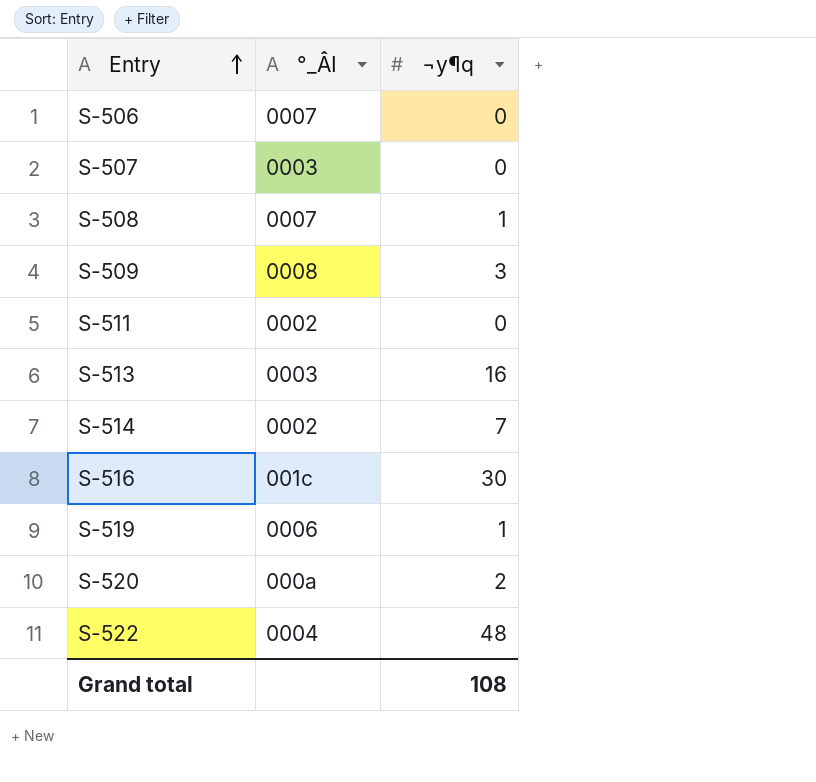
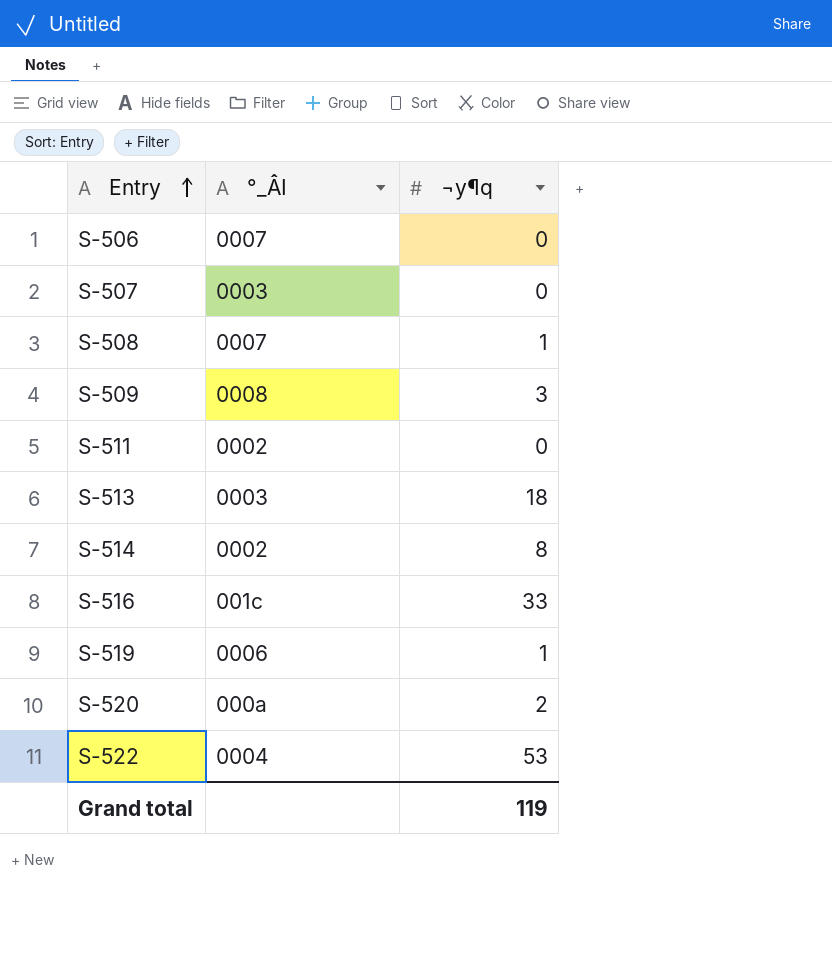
S-513 | ¬y¶q: 16 -> 18
S-514 | ¬y¶q: 7 -> 8
S-516 | ¬y¶q: 30 -> 33
S-522 | ¬y¶q: 48 -> 53
Grand total | ¬y¶q: 108 -> 119

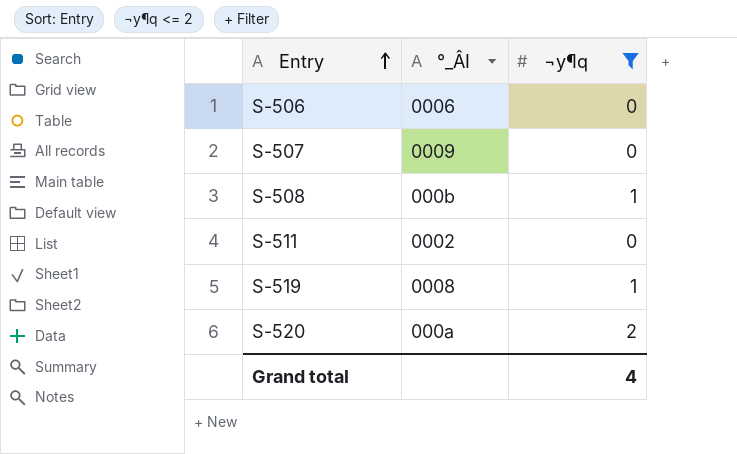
filter: none -> ¬y¶q <= 2
S-506 | °_ÂI: 0007 -> 0006
S-507 | °_ÂI: 0003 -> 0009
S-508 | °_ÂI: 0007 -> 000b
S-519 | °_ÂI: 0006 -> 0008
Grand total | ¬y¶q: 119 -> 4

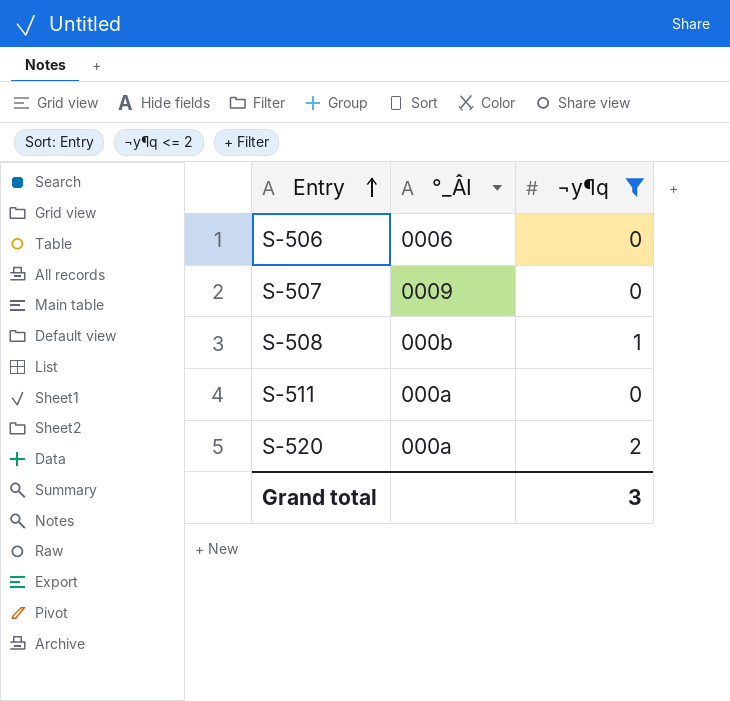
row S-519: 0008 | 1 -> none
S-511 | °_ÂI: 0002 -> 000a
Grand total | ¬y¶q: 4 -> 3

